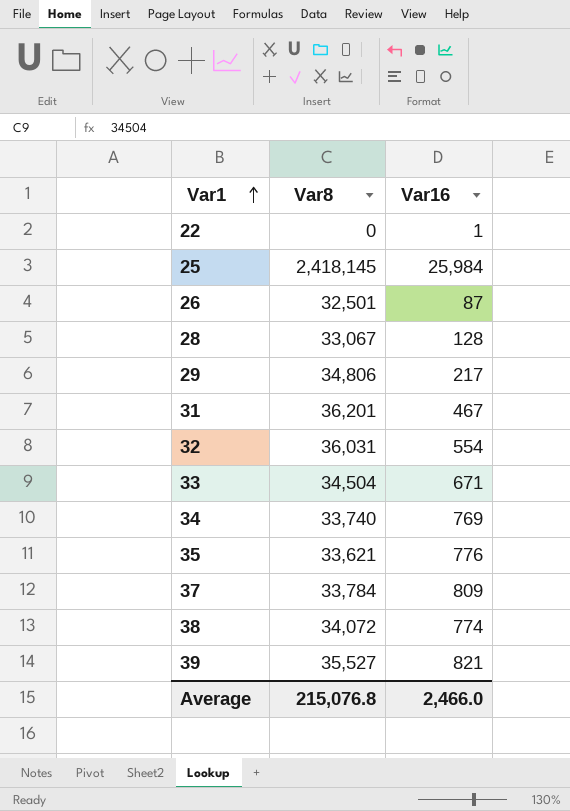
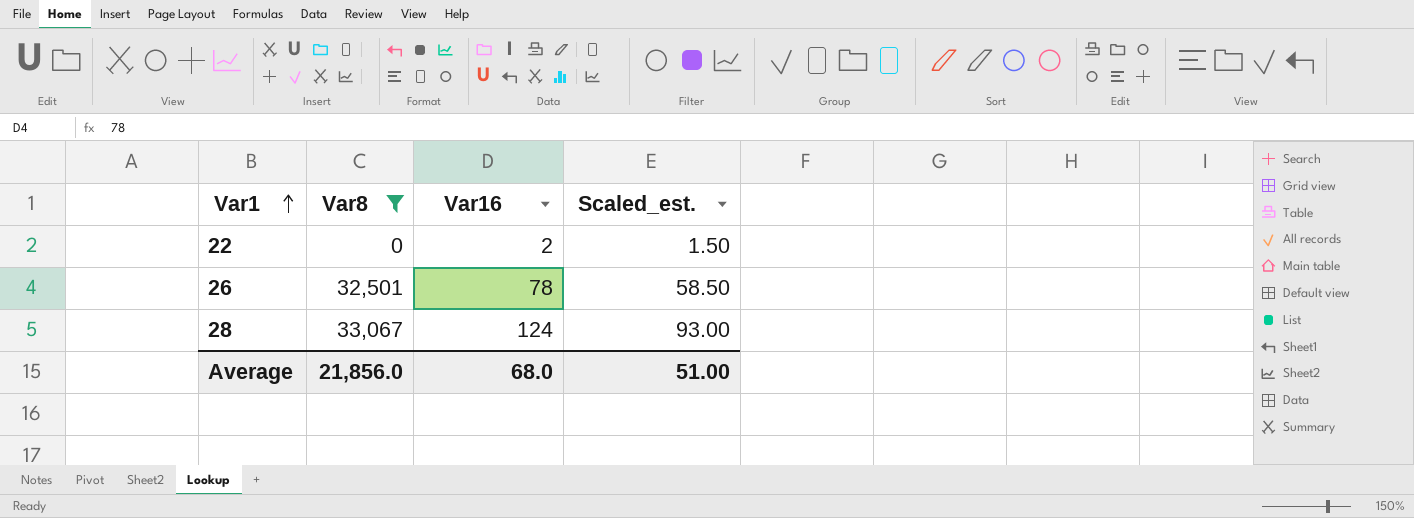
filter: none -> Var8 <= 33,067
column Scaled_est. | formula: none -> [Var16] * 0.75
22 | Var16: 1 -> 2
26 | Var16: 87 -> 78
28 | Var16: 128 -> 124
Average | Var8: 215,076.8 -> 21,856.0
Average | Var16: 2,466.0 -> 68.0

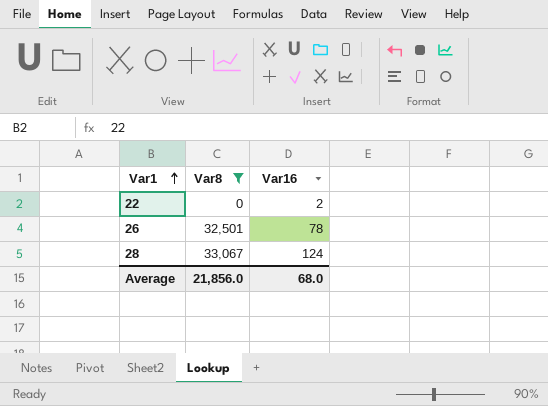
column Scaled_est. | formula: [Var16] * 0.75 -> none

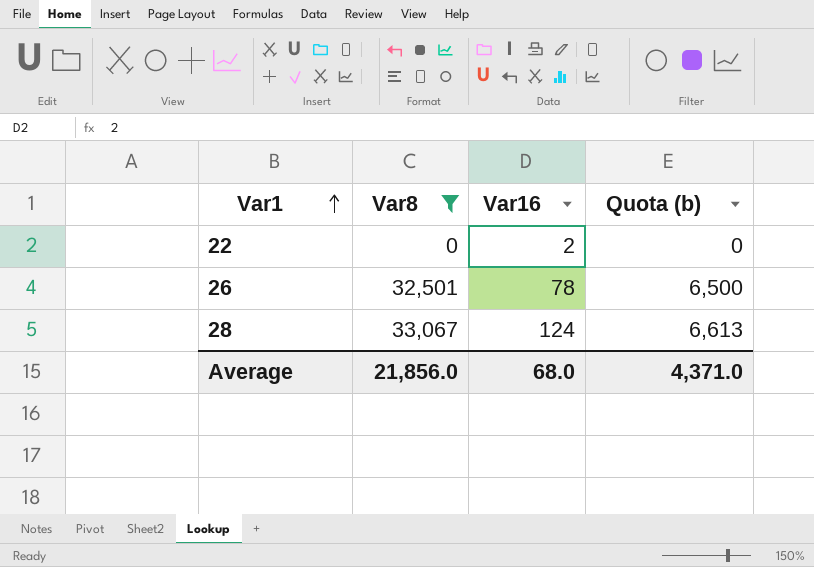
column Quota (b) | formula: none -> [Var8] * 0.2

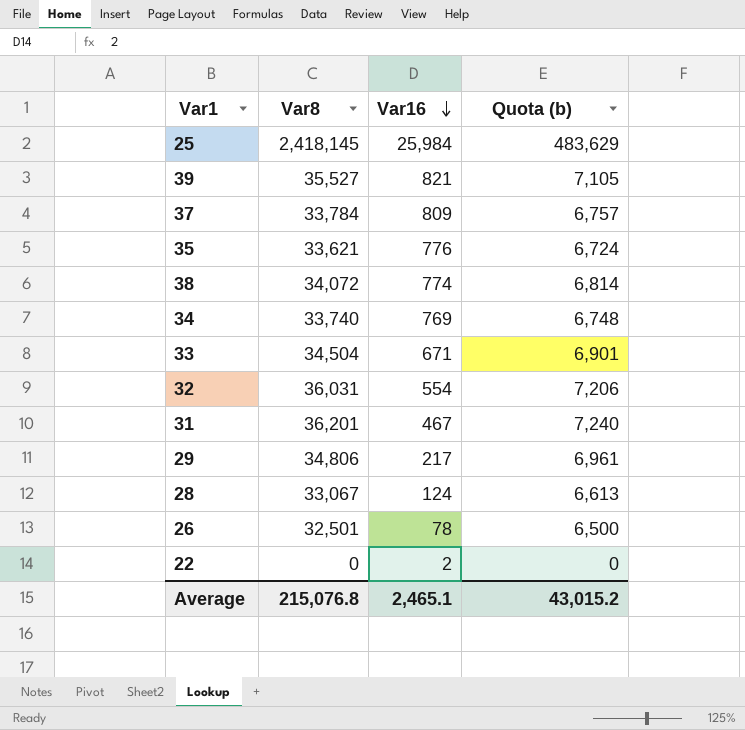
filter: Var8 <= 33,067 -> none
row order: Var1 ascending -> Var16 descending
Average | Var8: 21,856.0 -> 215,076.8
Average | Var16: 68.0 -> 2,465.1
Average | Quota (b): 4,371.0 -> 43,015.2

